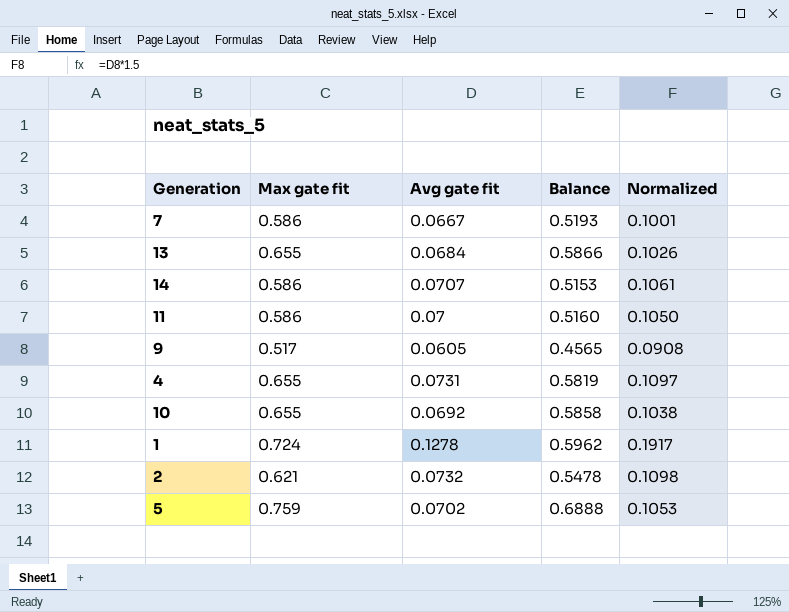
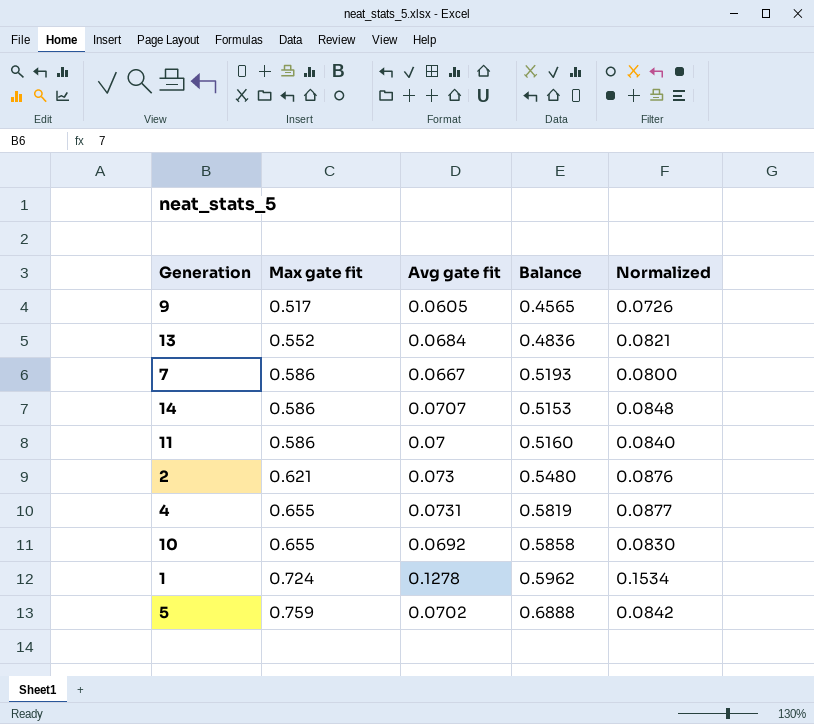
row order: none -> Max gate fit ascending
column Normalized | formula: [Avg gate fit] * 1.5 -> [Avg gate fit] * 1.2
13 | Max gate fit: 0.655 -> 0.552
13 | Balance: 0.5866 -> 0.4836
2 | Avg gate fit: 0.0732 -> 0.073
2 | Balance: 0.5478 -> 0.5480

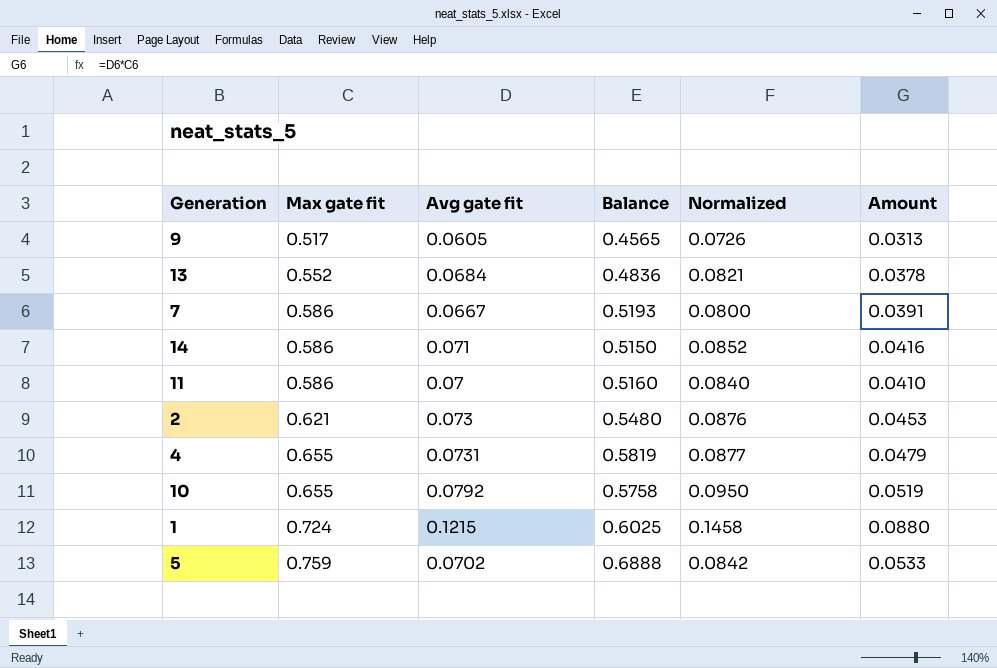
column Amount | formula: none -> [Max gate fit] * [Avg gate fit]
14 | Avg gate fit: 0.0707 -> 0.071
14 | Balance: 0.5153 -> 0.5150
14 | Normalized: 0.0848 -> 0.0852
10 | Avg gate fit: 0.0692 -> 0.0792
10 | Balance: 0.5858 -> 0.5758
10 | Normalized: 0.0830 -> 0.0950
1 | Avg gate fit: 0.1278 -> 0.1215
1 | Balance: 0.5962 -> 0.6025
1 | Normalized: 0.1534 -> 0.1458

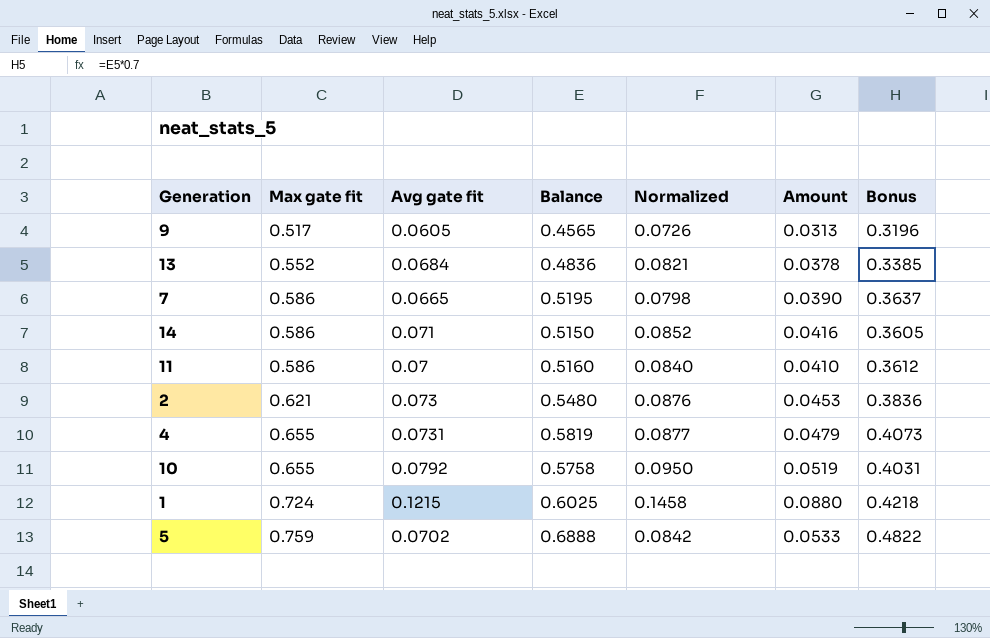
column Bonus | formula: none -> [Balance] * 0.7
7 | Avg gate fit: 0.0667 -> 0.0665
7 | Balance: 0.5193 -> 0.5195
7 | Normalized: 0.0800 -> 0.0798
7 | Amount: 0.0391 -> 0.0390

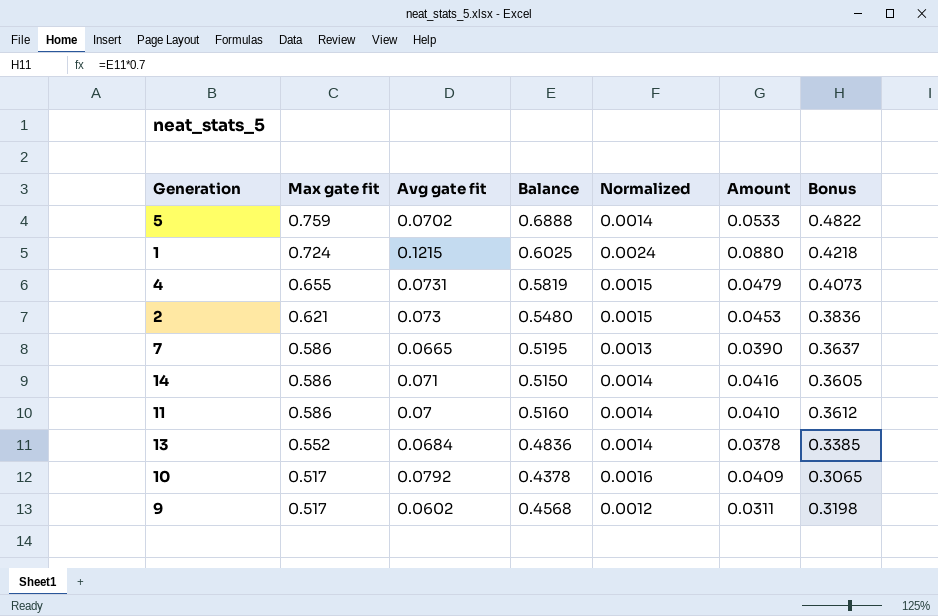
row order: Max gate fit ascending -> Max gate fit descending
column Normalized | formula: [Avg gate fit] * 1.2 -> [Avg gate fit] * 0.02
10 | Max gate fit: 0.655 -> 0.517
10 | Balance: 0.5758 -> 0.4378
10 | Amount: 0.0519 -> 0.0409
10 | Bonus: 0.4031 -> 0.3065
9 | Avg gate fit: 0.0605 -> 0.0602
9 | Balance: 0.4565 -> 0.4568
9 | Amount: 0.0313 -> 0.0311
9 | Bonus: 0.3196 -> 0.3198

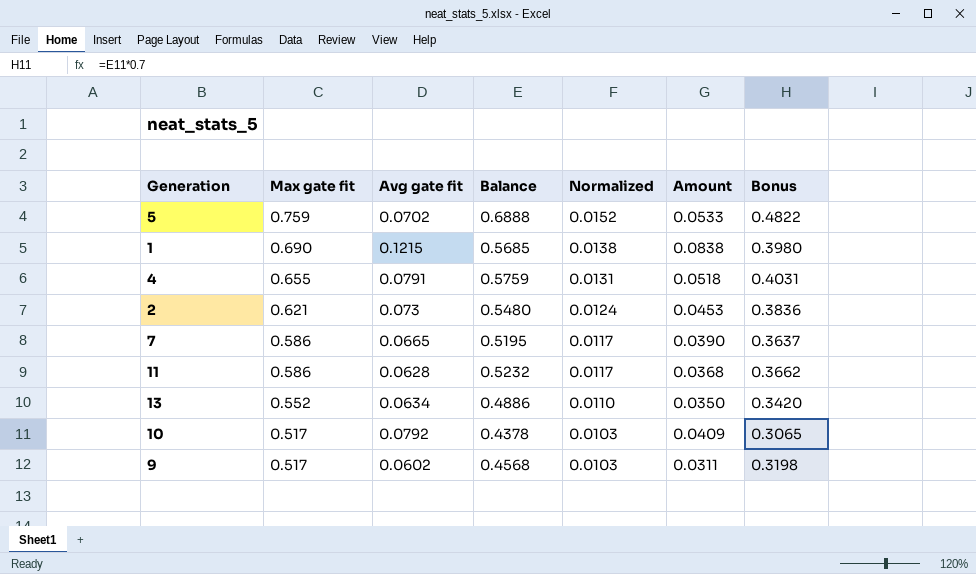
column Normalized | formula: [Avg gate fit] * 0.02 -> [Max gate fit] * 0.02
row 14: 0.586 | 0.071 | 0.5150 | 0.0014 | 0.0416 | 0.3605 -> none
1 | Max gate fit: 0.724 -> 0.690
1 | Balance: 0.6025 -> 0.5685
1 | Amount: 0.0880 -> 0.0838
1 | Bonus: 0.4218 -> 0.3980
4 | Avg gate fit: 0.0731 -> 0.0791
4 | Balance: 0.5819 -> 0.5759
4 | Amount: 0.0479 -> 0.0518
4 | Bonus: 0.4073 -> 0.4031
11 | Avg gate fit: 0.07 -> 0.0628
11 | Balance: 0.5160 -> 0.5232
11 | Amount: 0.0410 -> 0.0368
11 | Bonus: 0.3612 -> 0.3662
13 | Avg gate fit: 0.0684 -> 0.0634
13 | Balance: 0.4836 -> 0.4886
13 | Amount: 0.0378 -> 0.0350
13 | Bonus: 0.3385 -> 0.3420

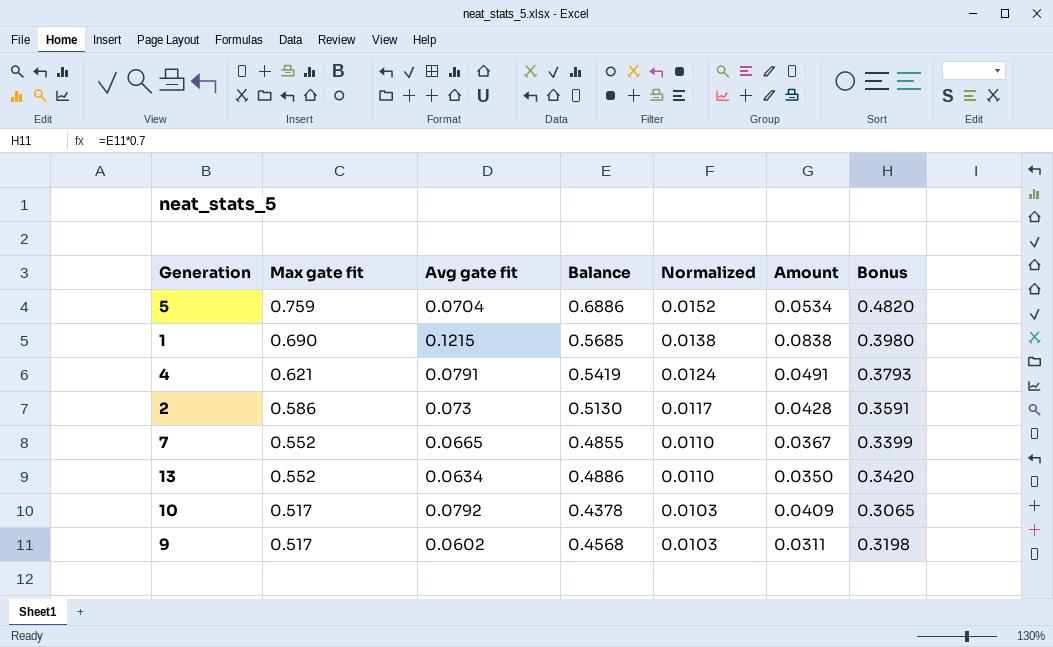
row 11: 0.586 | 0.0628 | 0.5232 | 0.0117 | 0.0368 | 0.3662 -> none
5 | Avg gate fit: 0.0702 -> 0.0704
5 | Balance: 0.6888 -> 0.6886
5 | Amount: 0.0533 -> 0.0534
5 | Bonus: 0.4822 -> 0.4820
4 | Max gate fit: 0.655 -> 0.621
4 | Balance: 0.5759 -> 0.5419
4 | Normalized: 0.0131 -> 0.0124
4 | Amount: 0.0518 -> 0.0491
4 | Bonus: 0.4031 -> 0.3793
2 | Max gate fit: 0.621 -> 0.586
2 | Balance: 0.5480 -> 0.5130
2 | Normalized: 0.0124 -> 0.0117
2 | Amount: 0.0453 -> 0.0428
2 | Bonus: 0.3836 -> 0.3591
7 | Max gate fit: 0.586 -> 0.552
7 | Balance: 0.5195 -> 0.4855
7 | Normalized: 0.0117 -> 0.0110
7 | Amount: 0.0390 -> 0.0367
7 | Bonus: 0.3637 -> 0.3399

